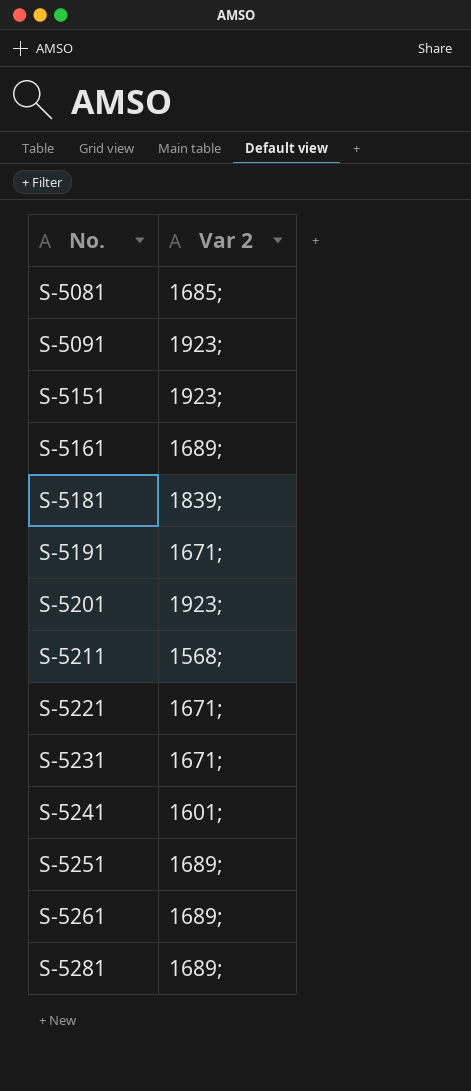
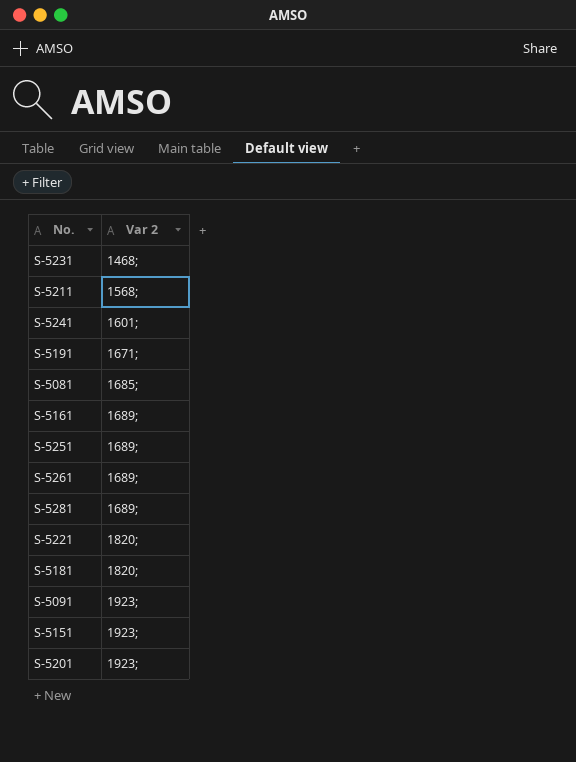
row order: No. ascending -> Var 2 ascending
S-5231 | Var 2: 1671; -> 1468;
S-5221 | Var 2: 1671; -> 1820;
S-5181 | Var 2: 1839; -> 1820;

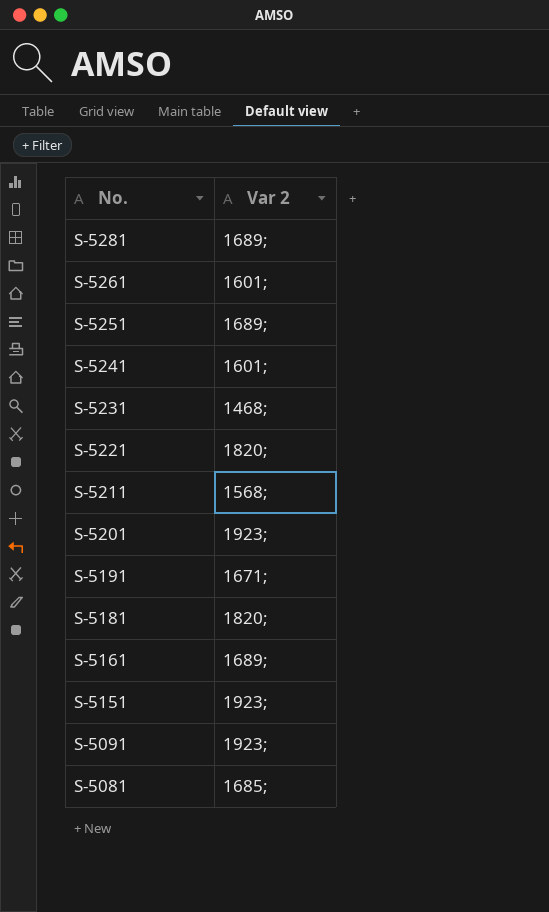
row order: Var 2 ascending -> No. descending
S-5261 | Var 2: 1689; -> 1601;

